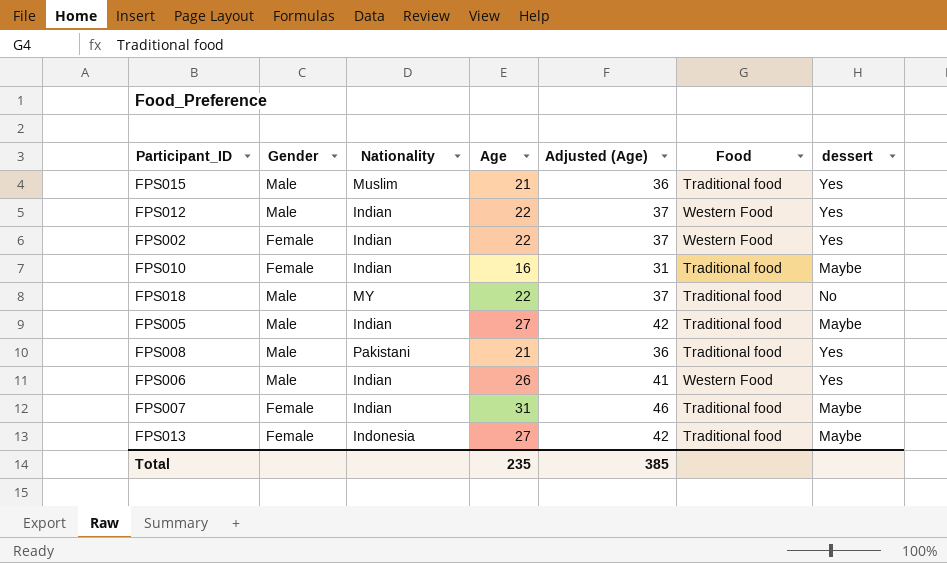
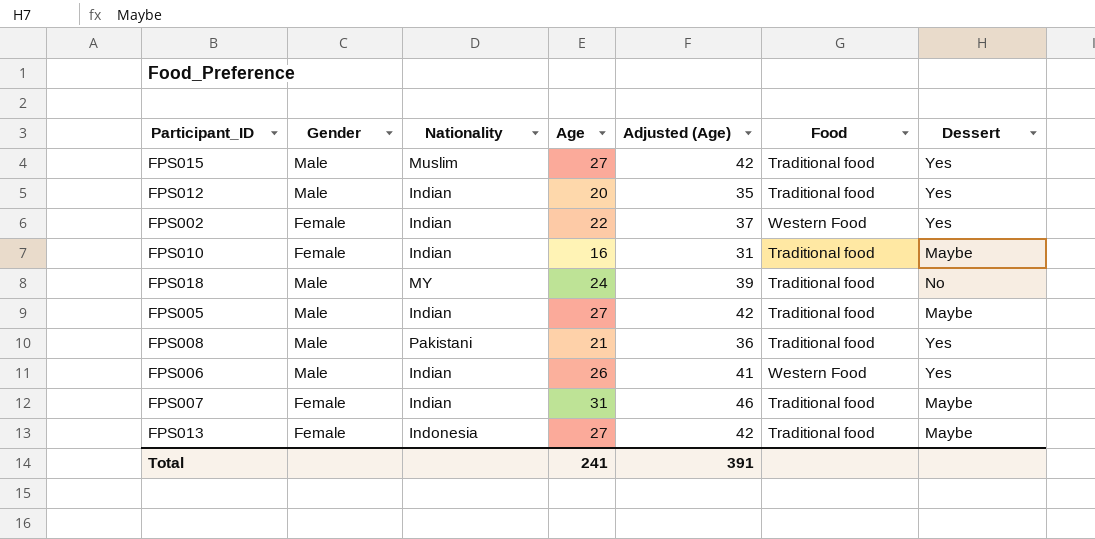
column name: dessert -> Dessert
FPS015 | Age: 21 -> 27
FPS015 | Adjusted (Age): 36 -> 42
FPS012 | Age: 22 -> 20
FPS012 | Adjusted (Age): 37 -> 35
FPS012 | Food: Western Food -> Traditional food
FPS018 | Age: 22 -> 24
FPS018 | Adjusted (Age): 37 -> 39
Total | Age: 235 -> 241
Total | Adjusted (Age): 385 -> 391

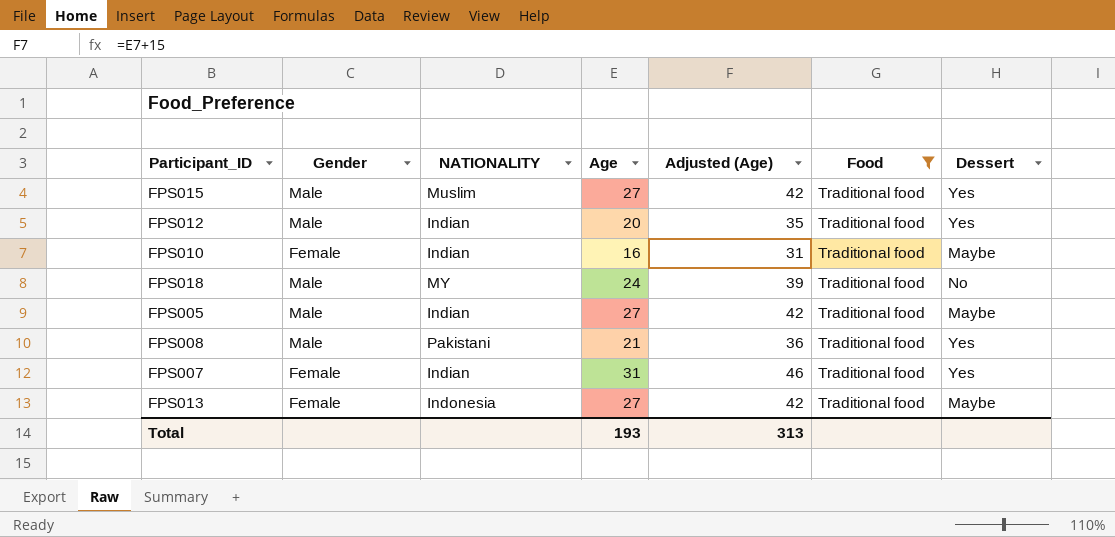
filter: none -> Food = Traditional food
column name: Nationality -> NATIONALITY
FPS007 | Dessert: Maybe -> Yes
Total | Age: 241 -> 193
Total | Adjusted (Age): 391 -> 313

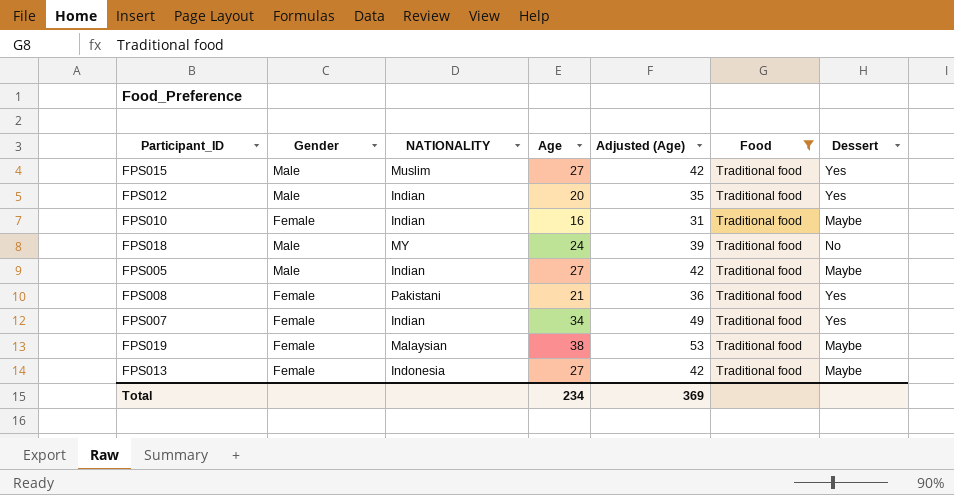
FPS008 | Gender: Male -> Female
FPS007 | Age: 31 -> 34
FPS007 | Adjusted (Age): 46 -> 49
row FPS019: none -> Female | Malaysian | 38 | 53 | Traditional food | Maybe
Total | Age: 193 -> 234
Total | Adjusted (Age): 313 -> 369

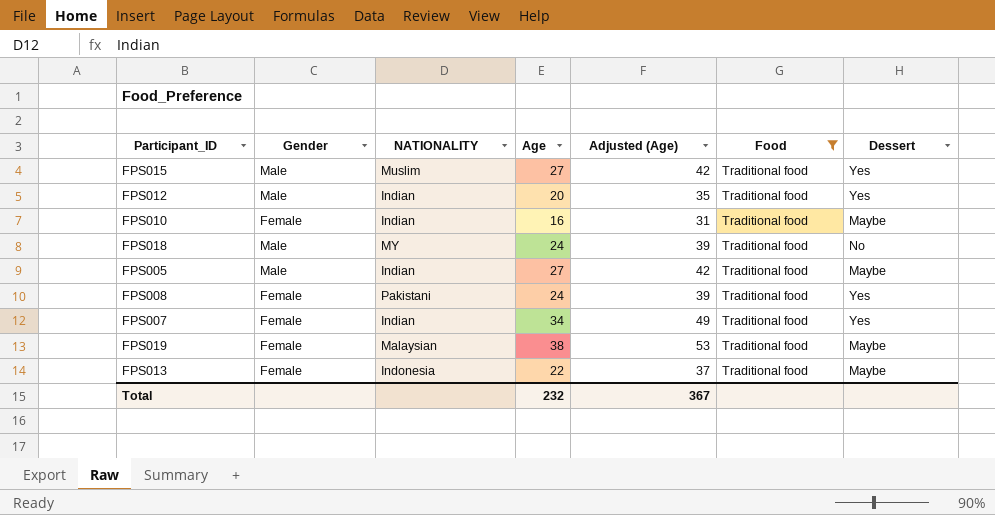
FPS008 | Age: 21 -> 24
FPS008 | Adjusted (Age): 36 -> 39
FPS013 | Age: 27 -> 22
FPS013 | Adjusted (Age): 42 -> 37
Total | Age: 234 -> 232
Total | Adjusted (Age): 369 -> 367

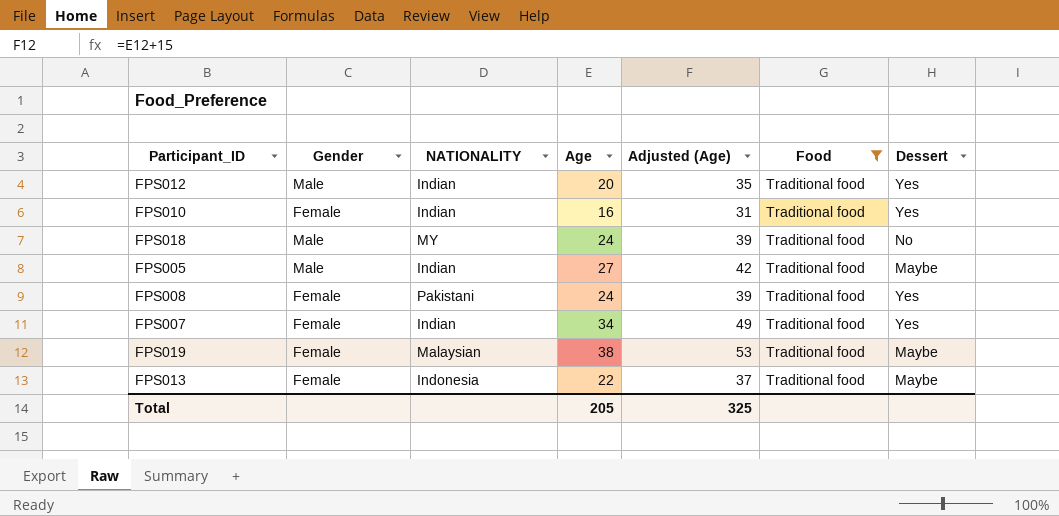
row FPS015: Male | Muslim | 27 | 42 | Traditional food | Yes -> none
FPS010 | Dessert: Maybe -> Yes
Total | Age: 232 -> 205
Total | Adjusted (Age): 367 -> 325

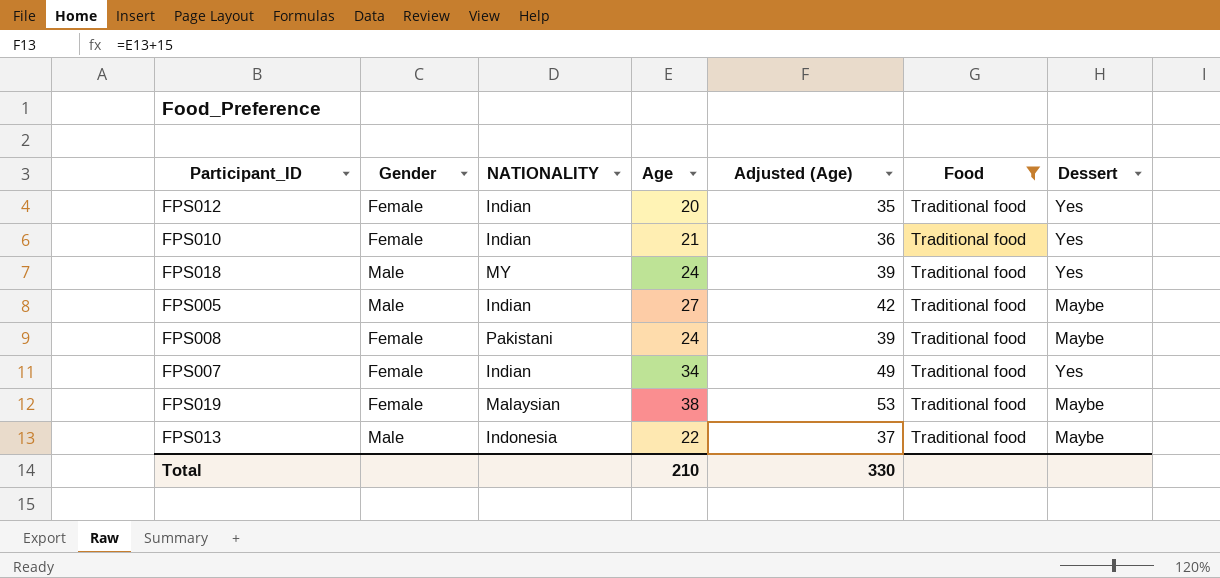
FPS012 | Gender: Male -> Female
FPS010 | Age: 16 -> 21
FPS010 | Adjusted (Age): 31 -> 36
FPS018 | Dessert: No -> Yes
FPS008 | Dessert: Yes -> Maybe
FPS013 | Gender: Female -> Male
Total | Age: 205 -> 210
Total | Adjusted (Age): 325 -> 330

